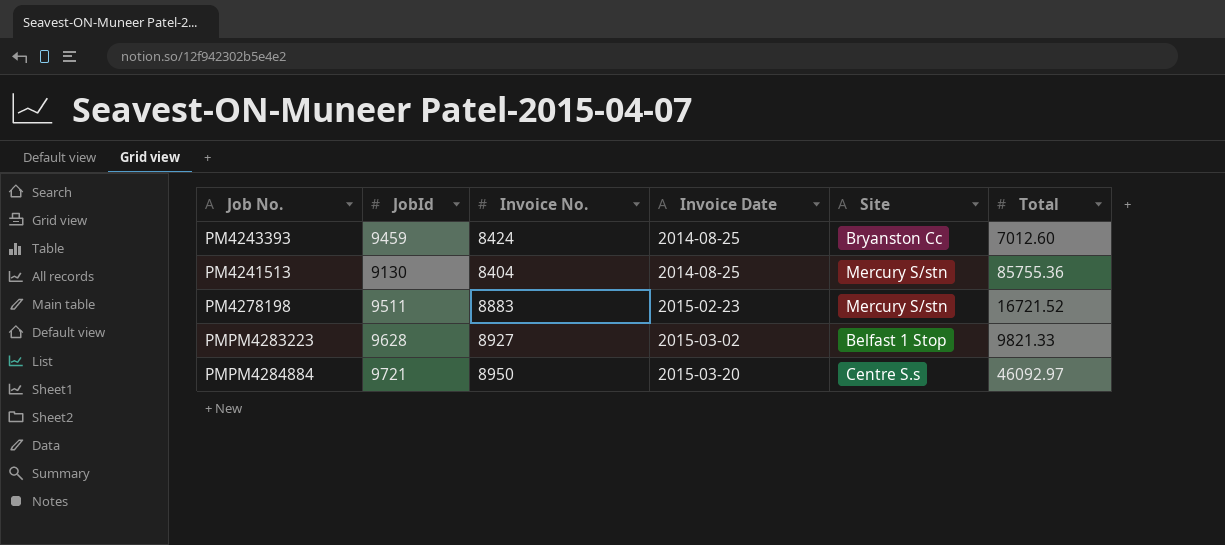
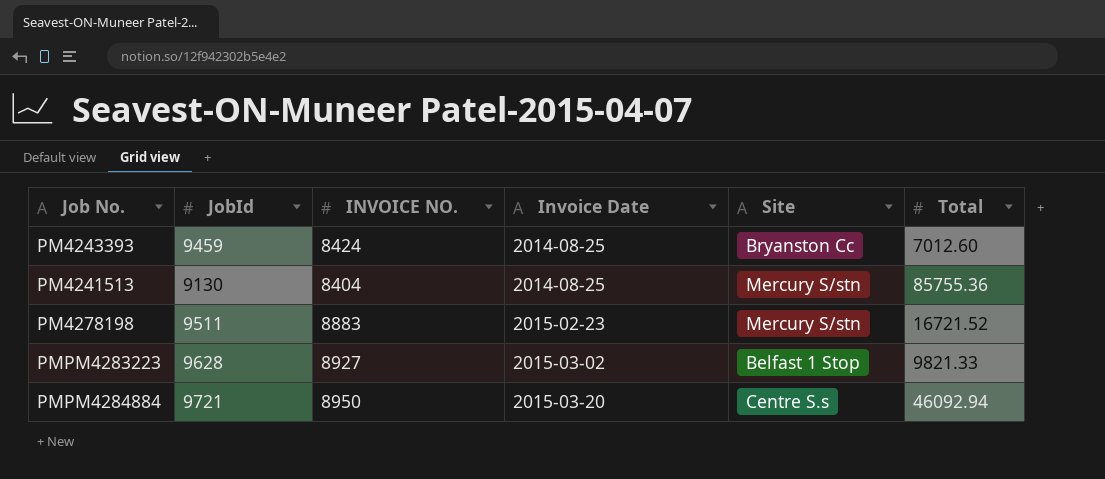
column name: Invoice No. -> INVOICE NO.
PMPM4284884 | Total: 46092.97 -> 46092.94

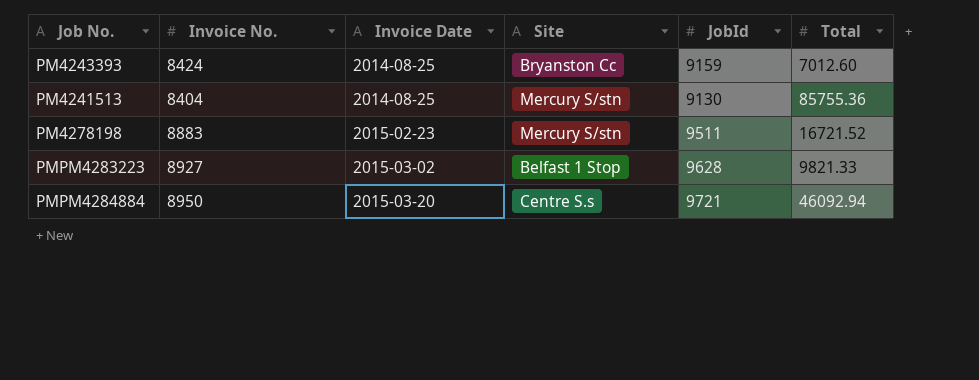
column name: INVOICE NO. -> Invoice No.
column JobId | position: 2 -> 5
PM4243393 | JobId: 9459 -> 9159

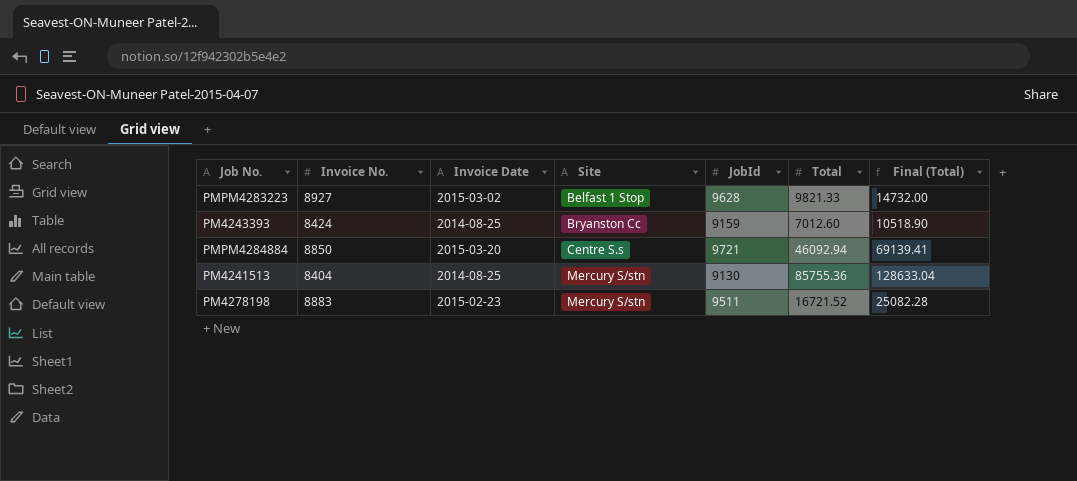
row order: Invoice Date ascending -> Site ascending
column Final (Total) | formula: none -> [Total] * 1.5
PMPM4284884 | Invoice No.: 8950 -> 8850

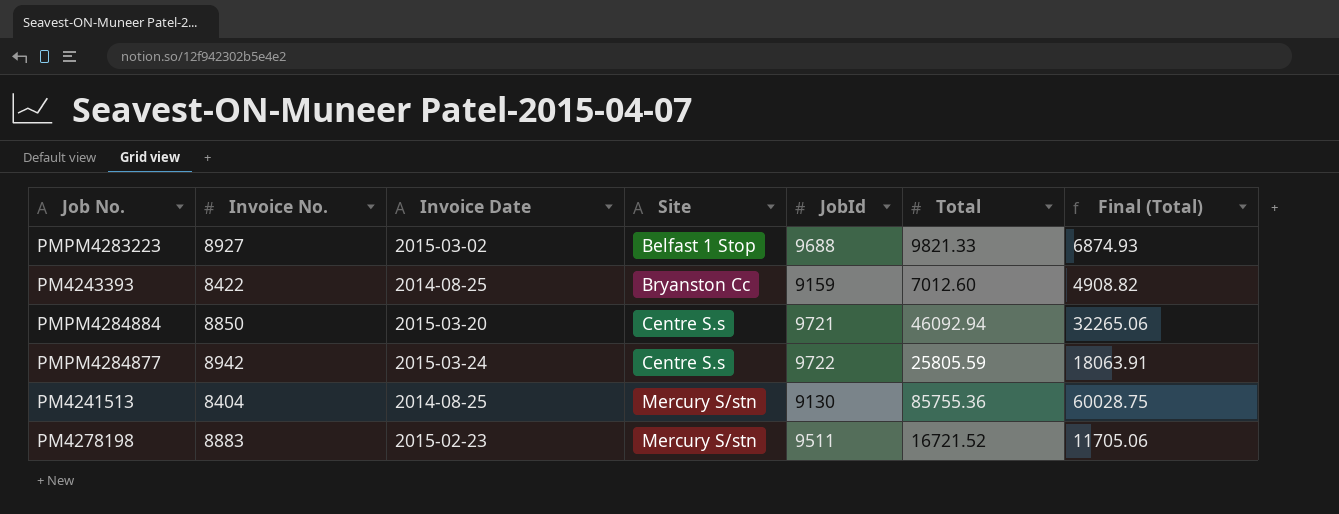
column Final (Total) | formula: [Total] * 1.5 -> [Total] * 0.7
PMPM4283223 | JobId: 9628 -> 9688
PM4243393 | Invoice No.: 8424 -> 8422
row PMPM4284877: none -> 8942 | 2015-03-24 | Centre S.s | 9722 | 25805.59 | 18063.91

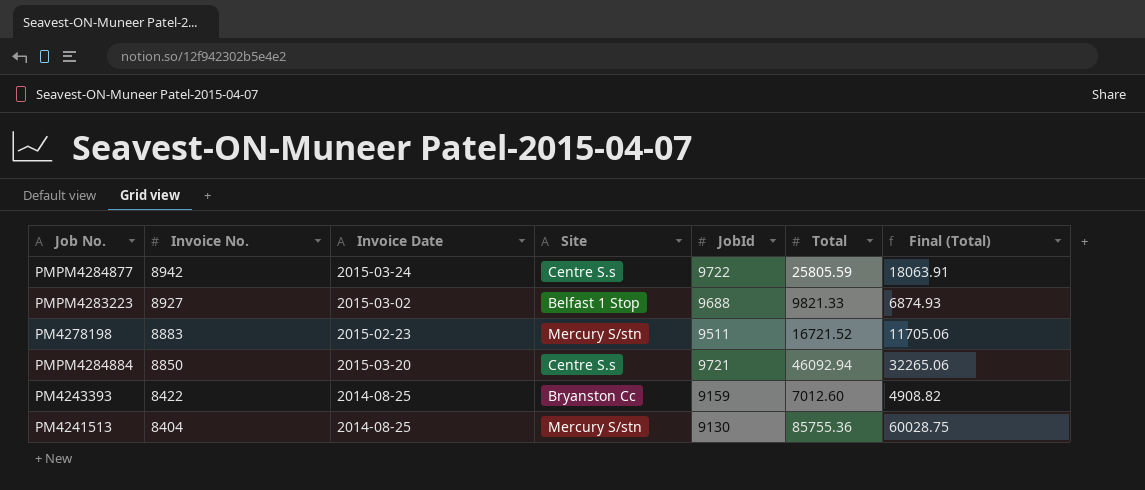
row order: Site ascending -> Invoice No. descending

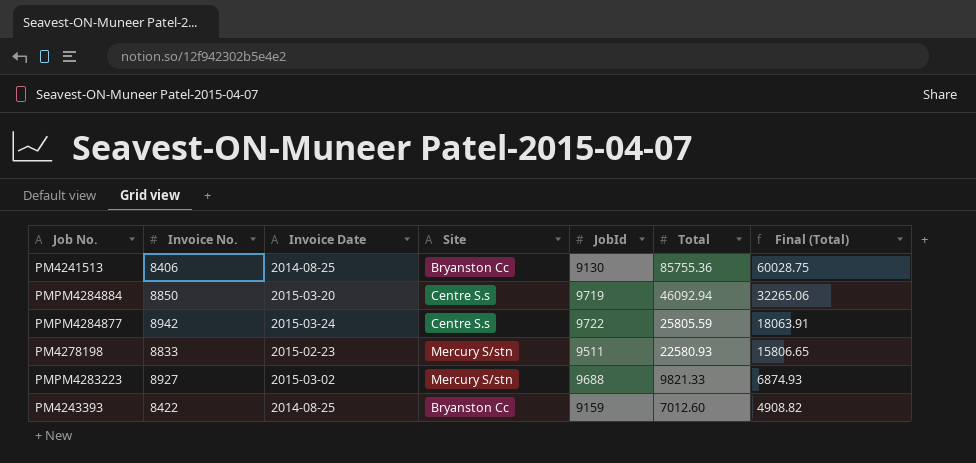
row order: Invoice No. descending -> Total descending
PM4241513 | Invoice No.: 8404 -> 8406
PM4241513 | Site: Mercury S/stn -> Bryanston Cc
PMPM4284884 | JobId: 9721 -> 9719
PM4278198 | Invoice No.: 8883 -> 8833
PM4278198 | Total: 16721.52 -> 22580.93
PM4278198 | Final (Total): 11705.06 -> 15806.65
PMPM4283223 | Site: Belfast 1 Stop -> Mercury S/stn

